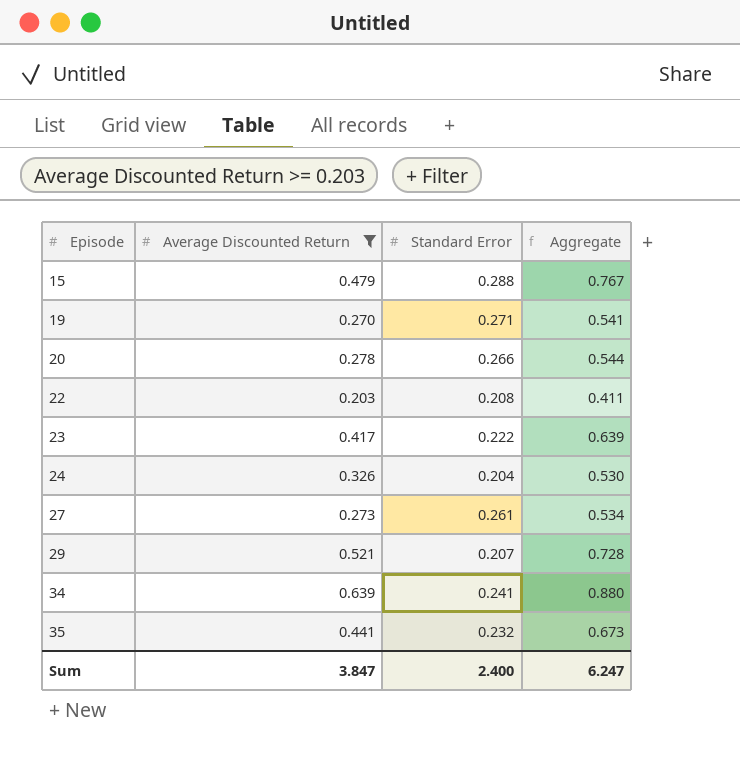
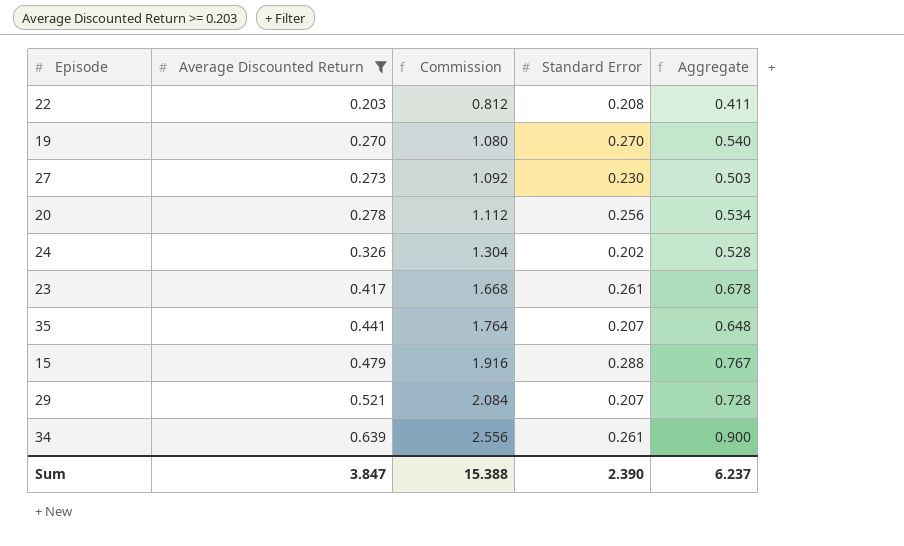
row order: Episode ascending -> Average Discounted Return ascending
column Commission | formula: none -> [Average Discounted Return] * 4
19 | Standard Error: 0.271 -> 0.270
19 | Aggregate: 0.541 -> 0.540
27 | Standard Error: 0.261 -> 0.230
27 | Aggregate: 0.534 -> 0.503
20 | Standard Error: 0.266 -> 0.256
20 | Aggregate: 0.544 -> 0.534
24 | Standard Error: 0.204 -> 0.202
24 | Aggregate: 0.530 -> 0.528
23 | Standard Error: 0.222 -> 0.261
23 | Aggregate: 0.639 -> 0.678
35 | Standard Error: 0.232 -> 0.207
35 | Aggregate: 0.673 -> 0.648
34 | Standard Error: 0.241 -> 0.261
34 | Aggregate: 0.880 -> 0.900
Sum | Standard Error: 2.400 -> 2.390
Sum | Aggregate: 6.247 -> 6.237

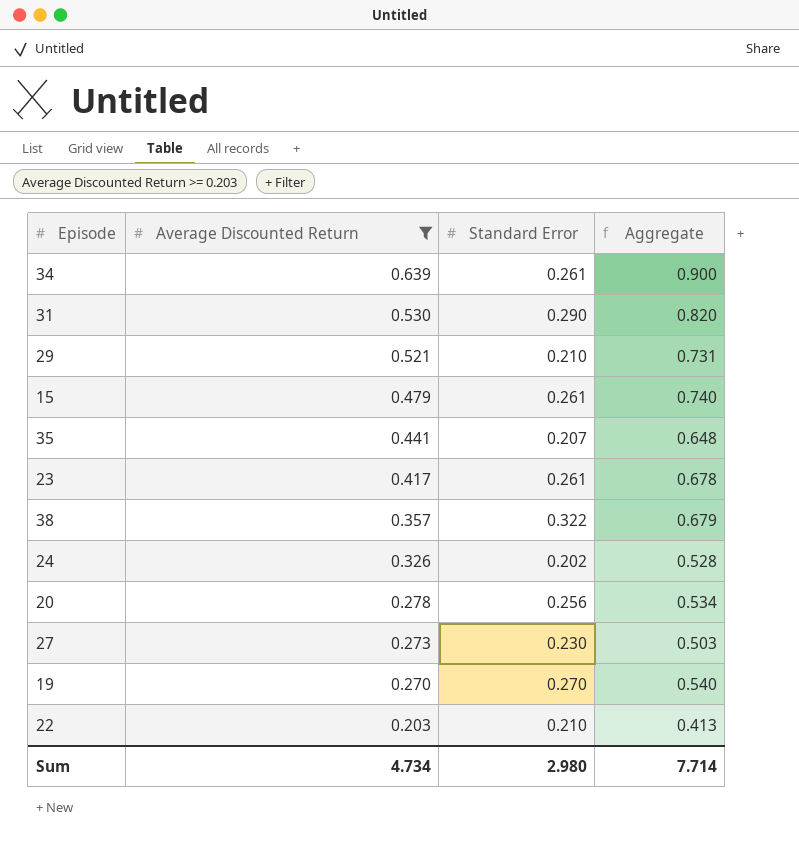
row order: Average Discounted Return ascending -> Average Discounted Return descending
column Commission | formula: [Average Discounted Return] * 4 -> none
row 31: none -> 0.530 | 0.290 | 0.820
29 | Standard Error: 0.207 -> 0.210
29 | Aggregate: 0.728 -> 0.731
15 | Standard Error: 0.288 -> 0.261
15 | Aggregate: 0.767 -> 0.740
row 38: none -> 0.357 | 0.322 | 0.679
22 | Standard Error: 0.208 -> 0.210
22 | Aggregate: 0.411 -> 0.413
Sum | Average Discounted Return: 3.847 -> 4.734
Sum | Standard Error: 2.390 -> 2.980
Sum | Aggregate: 6.237 -> 7.714

